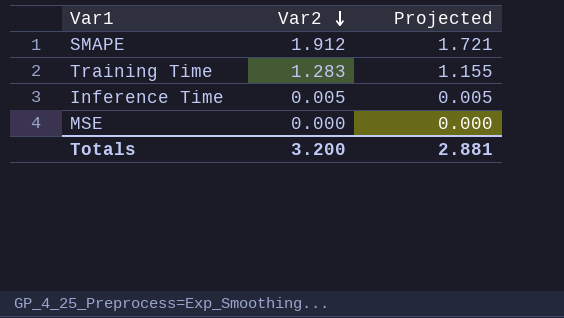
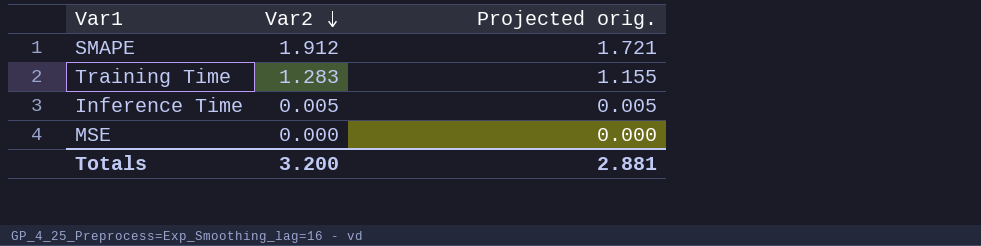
column name: Projected -> Projected orig.

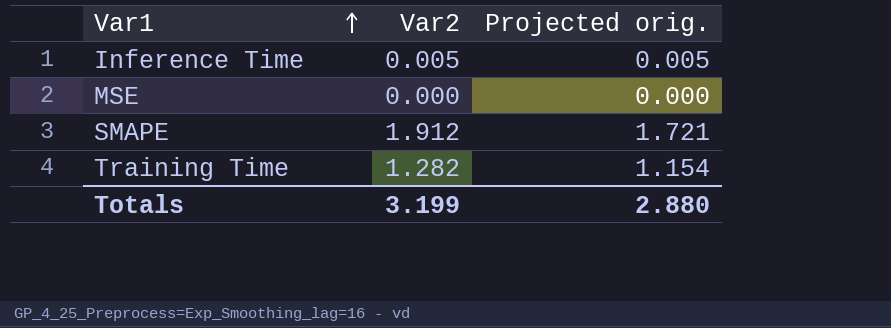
row order: Var2 descending -> Var1 ascending
Training Time | Var2: 1.283 -> 1.282
Training Time | Projected orig.: 1.155 -> 1.154
Totals | Var2: 3.200 -> 3.199
Totals | Projected orig.: 2.881 -> 2.880

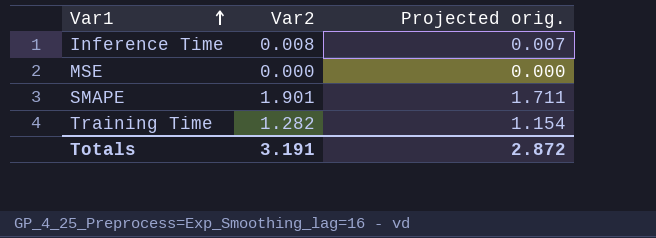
Inference Time | Var2: 0.005 -> 0.008
Inference Time | Projected orig.: 0.005 -> 0.007
SMAPE | Var2: 1.912 -> 1.901
SMAPE | Projected orig.: 1.721 -> 1.711
Totals | Var2: 3.199 -> 3.191
Totals | Projected orig.: 2.880 -> 2.872

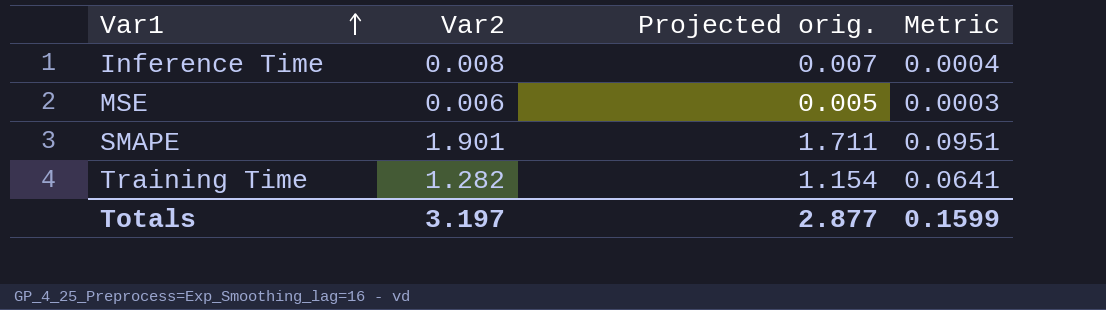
column Metric | formula: none -> [Var2] * 0.05
MSE | Var2: 0.000 -> 0.006
MSE | Projected orig.: 0.000 -> 0.005
Totals | Var2: 3.191 -> 3.197
Totals | Projected orig.: 2.872 -> 2.877

